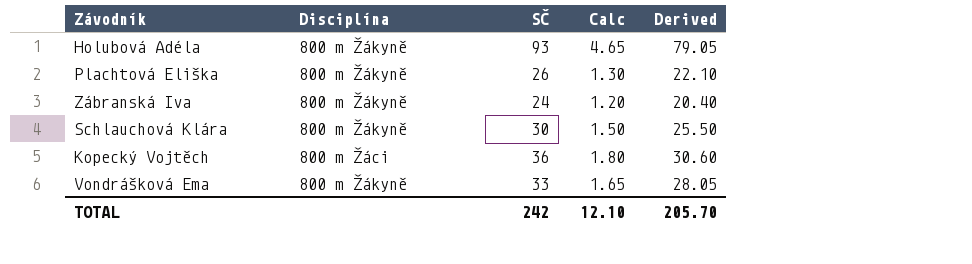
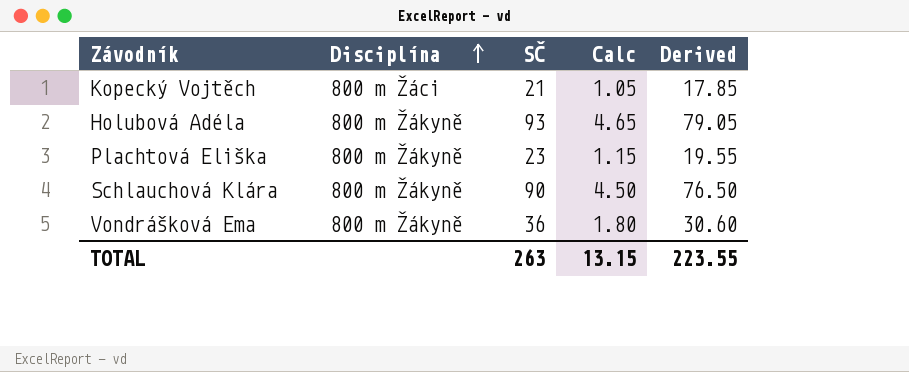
row order: none -> Disciplína ascending
row Zábranská Iva: 800 m Žákyně | 24 | 1.20 | 20.40 -> none
Kopecký Vojtěch | SČ: 36 -> 21
Kopecký Vojtěch | Calc: 1.80 -> 1.05
Kopecký Vojtěch | Derived: 30.60 -> 17.85
Plachtová Eliška | SČ: 26 -> 23
Plachtová Eliška | Calc: 1.30 -> 1.15
Plachtová Eliška | Derived: 22.10 -> 19.55
Schlauchová Klára | SČ: 30 -> 90
Schlauchová Klára | Calc: 1.50 -> 4.50
Schlauchová Klára | Derived: 25.50 -> 76.50
Vondrášková Ema | SČ: 33 -> 36
Vondrášková Ema | Calc: 1.65 -> 1.80
Vondrášková Ema | Derived: 28.05 -> 30.60
TOTAL | SČ: 242 -> 263
TOTAL | Calc: 12.10 -> 13.15
TOTAL | Derived: 205.70 -> 223.55

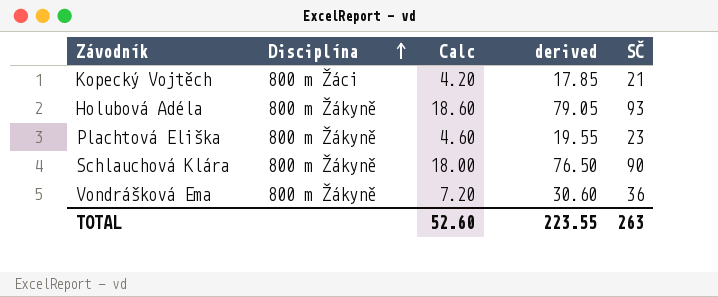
column Calc | formula: [SČ] * 0.05 -> [SČ] * 0.2
column name: Derived -> derived
column SČ | position: 3 -> 5
TOTAL | Calc: 13.15 -> 52.60

